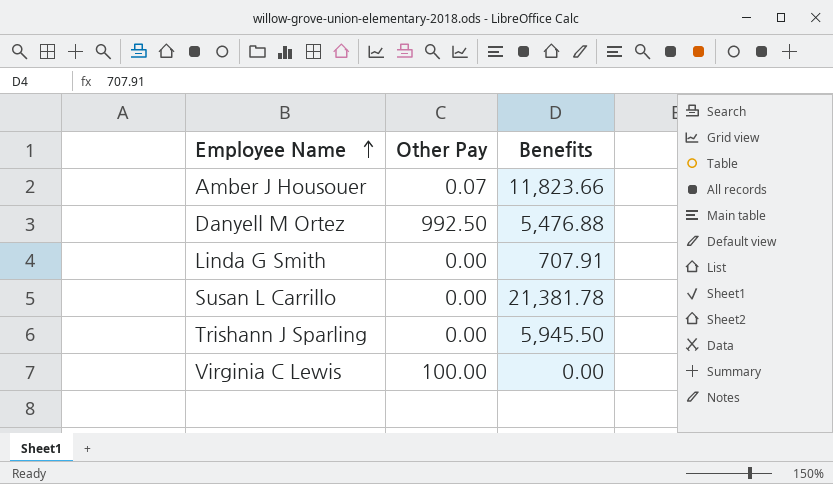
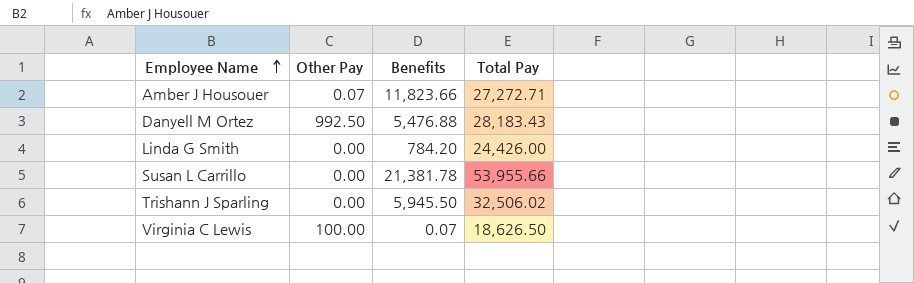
column Total Pay | position: none -> 4
Linda G Smith | Benefits: 707.91 -> 784.20
Virginia C Lewis | Benefits: 0.00 -> 0.07

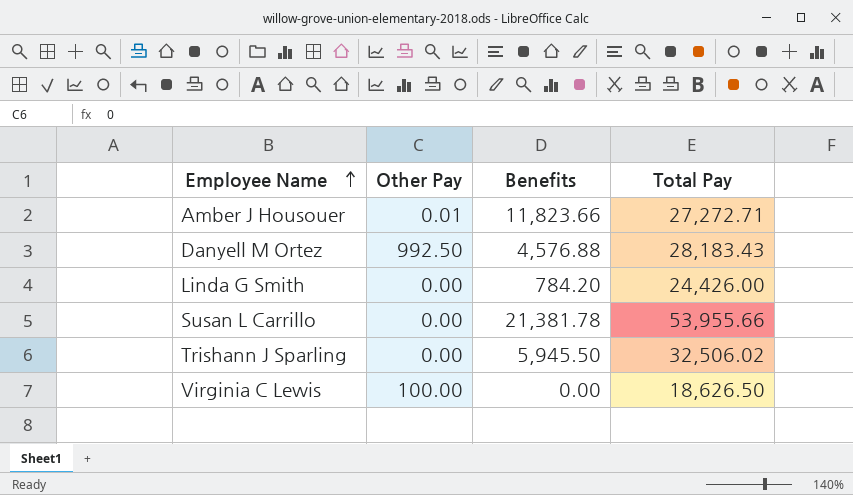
Amber J Housouer | Other Pay: 0.07 -> 0.01
Danyell M Ortez | Benefits: 5,476.88 -> 4,576.88
Virginia C Lewis | Benefits: 0.07 -> 0.00

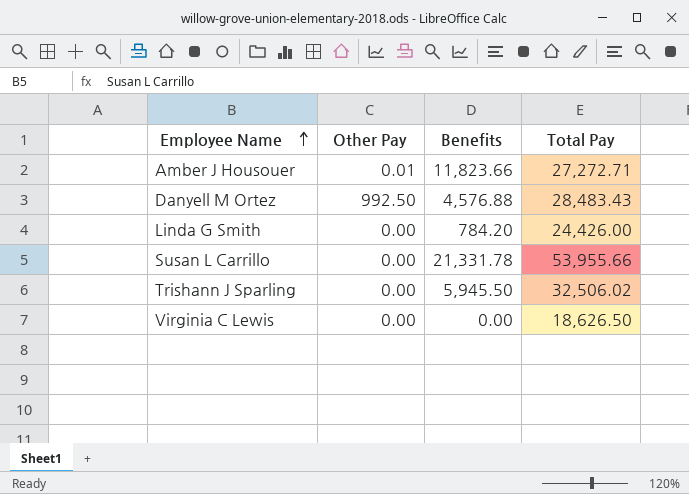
Danyell M Ortez | Total Pay: 28,183.43 -> 28,483.43
Susan L Carrillo | Benefits: 21,381.78 -> 21,331.78
Virginia C Lewis | Other Pay: 100.00 -> 0.00

